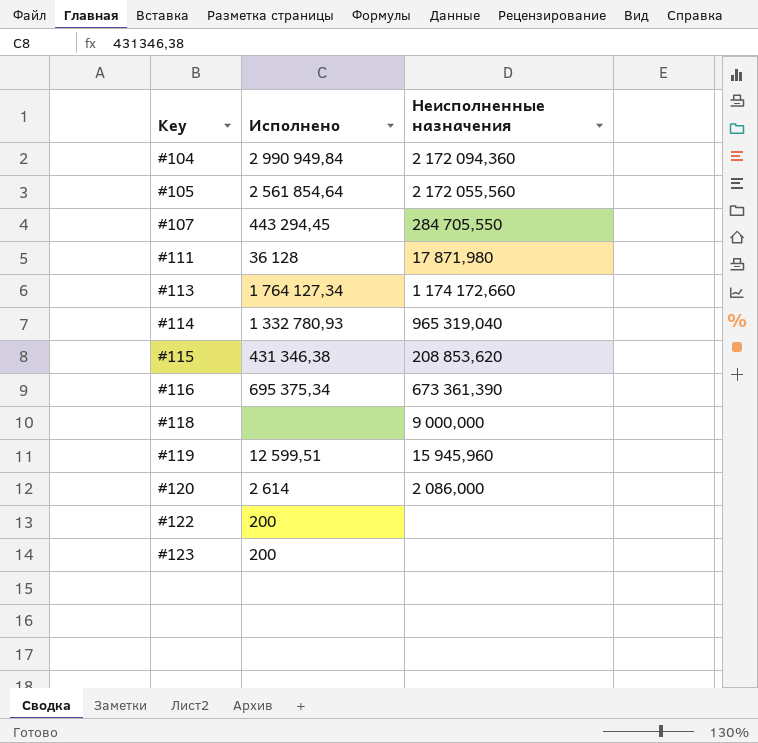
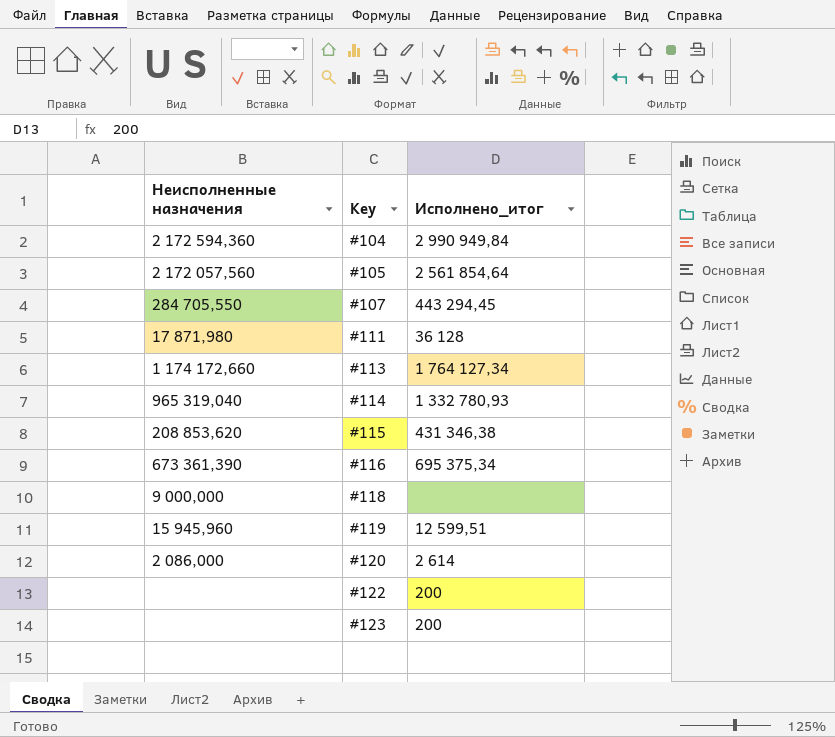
column Неисполненные назначения | position: 3 -> 1
column name: Исполнено -> Исполнено_итог
#104 | Неисполненные назначения: 2 172 094,360 -> 2 172 594,360
#105 | Неисполненные назначения: 2 172 055,560 -> 2 172 057,560

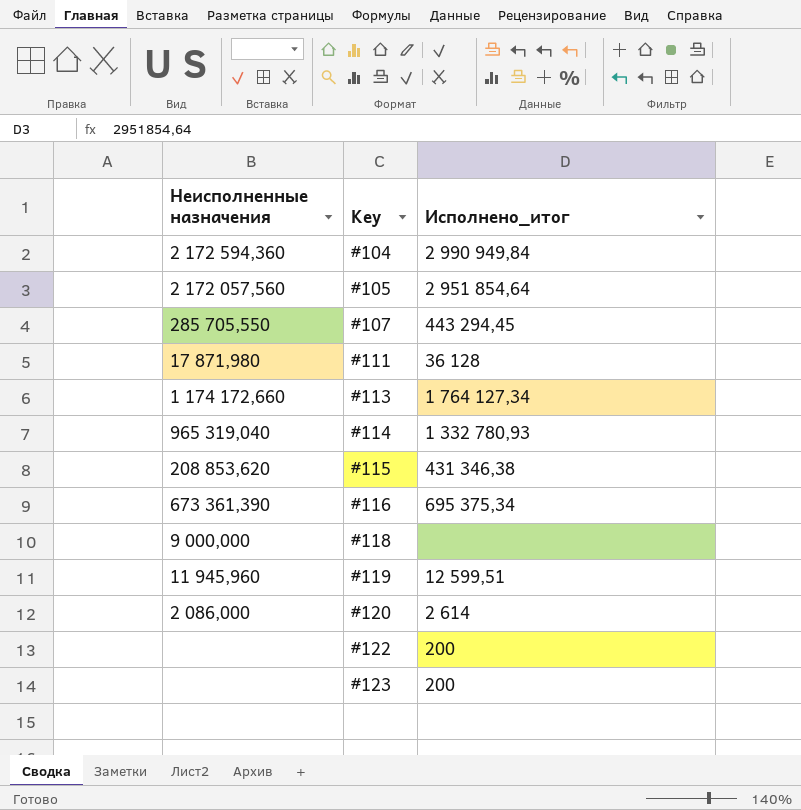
#105 | Исполнено_итог: 2 561 854,64 -> 2 951 854,64
#107 | Неисполненные назначения: 284 705,550 -> 285 705,550
#119 | Неисполненные назначения: 15 945,960 -> 11 945,960

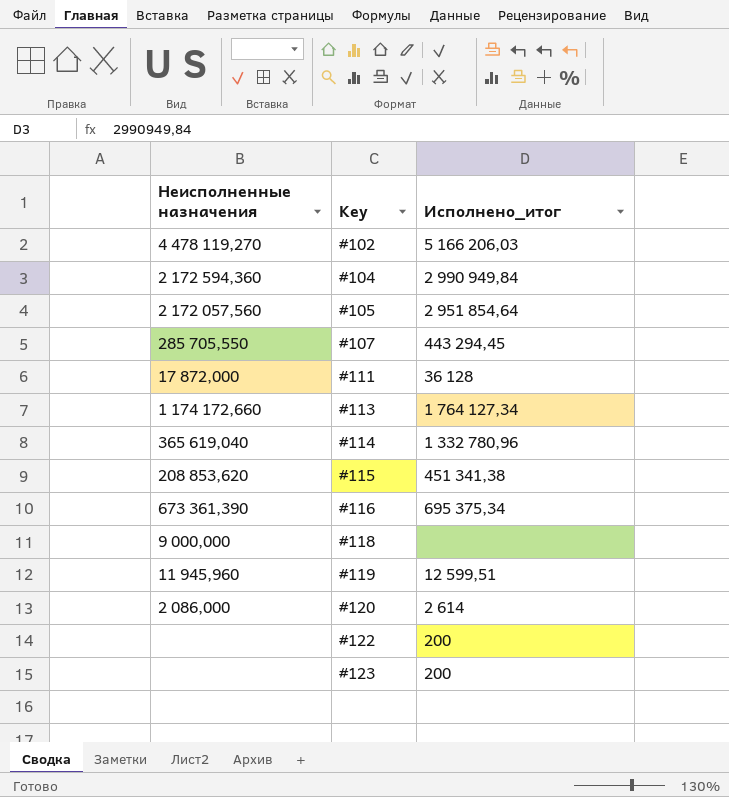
row #102: none -> 4 478 119,270 | 5 166 206,03
#111 | Неисполненные назначения: 17 871,980 -> 17 872,000
#114 | Неисполненные назначения: 965 319,040 -> 365 619,040
#114 | Исполнено_итог: 1 332 780,93 -> 1 332 780,96
#115 | Исполнено_итог: 431 346,38 -> 451 341,38

